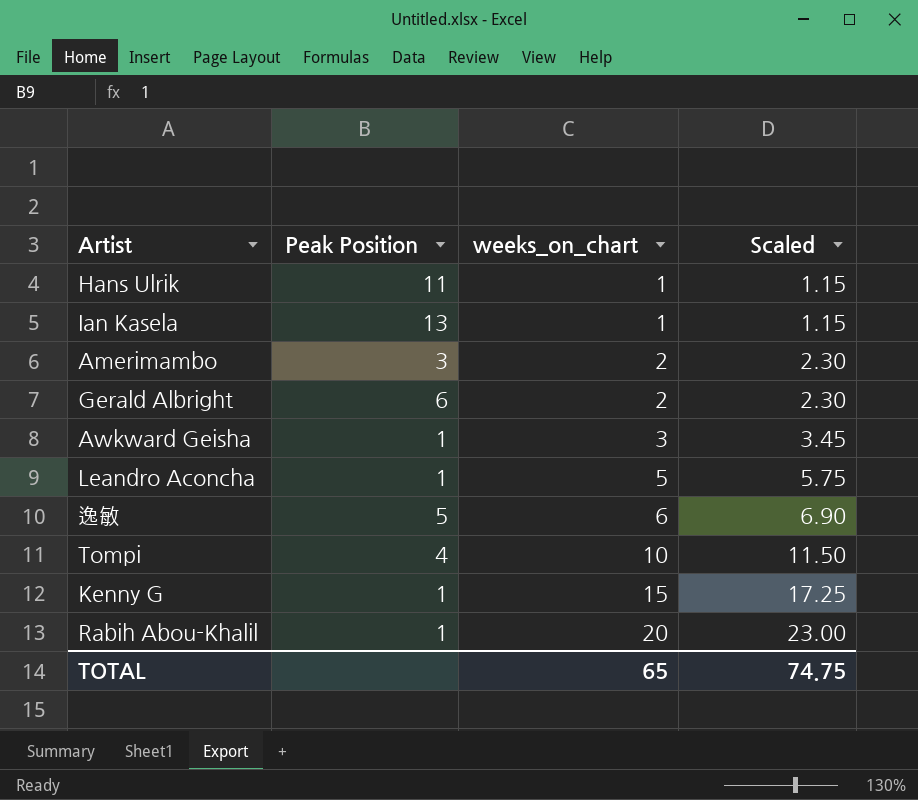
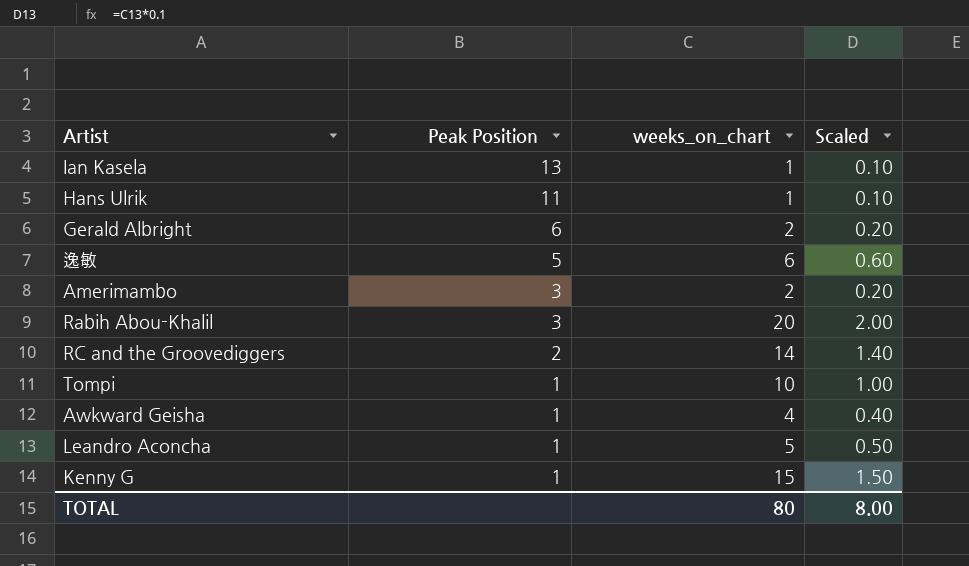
row order: weeks_on_chart ascending -> Peak Position descending
column Scaled | formula: [weeks_on_chart] * 1.15 -> [weeks_on_chart] * 0.1
Rabih Abou-Khalil | Peak Position: 1 -> 3
row RC and the Groovediggers: none -> 2 | 14 | 1.40
Tompi | Peak Position: 4 -> 1
Awkward Geisha | weeks_on_chart: 3 -> 4
TOTAL | weeks_on_chart: 65 -> 80
TOTAL | Scaled: 74.75 -> 8.00

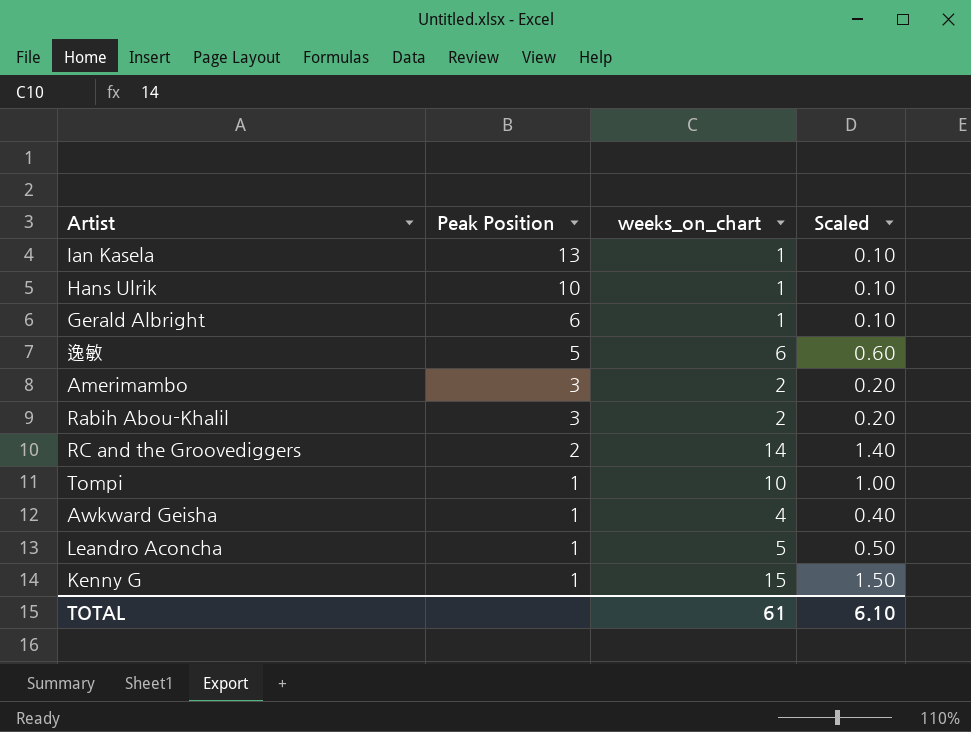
Hans Ulrik | Peak Position: 11 -> 10
Gerald Albright | weeks_on_chart: 2 -> 1
Gerald Albright | Scaled: 0.20 -> 0.10
Rabih Abou-Khalil | weeks_on_chart: 20 -> 2
Rabih Abou-Khalil | Scaled: 2.00 -> 0.20
TOTAL | weeks_on_chart: 80 -> 61
TOTAL | Scaled: 8.00 -> 6.10

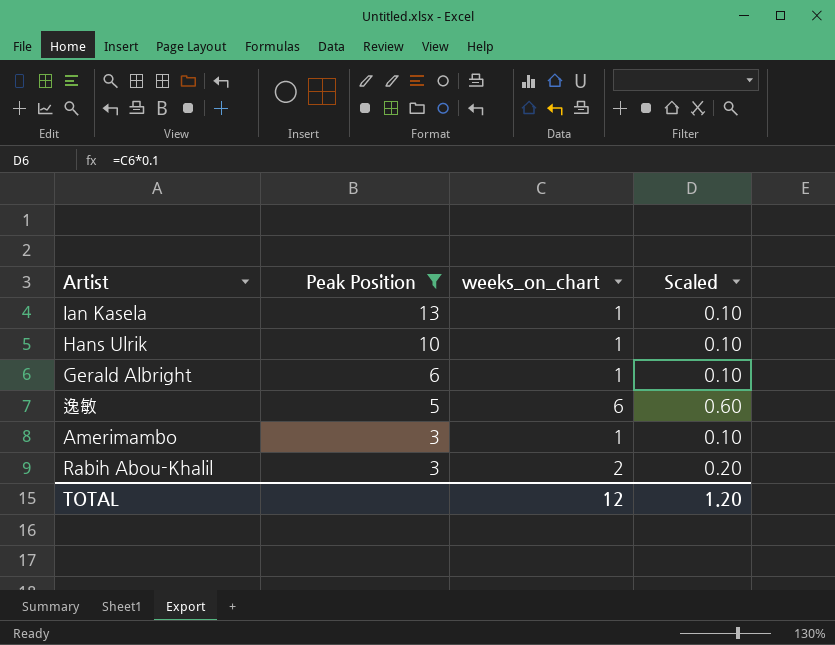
filter: none -> Peak Position >= 3
Amerimambo | weeks_on_chart: 2 -> 1
Amerimambo | Scaled: 0.20 -> 0.10
TOTAL | weeks_on_chart: 61 -> 12
TOTAL | Scaled: 6.10 -> 1.20

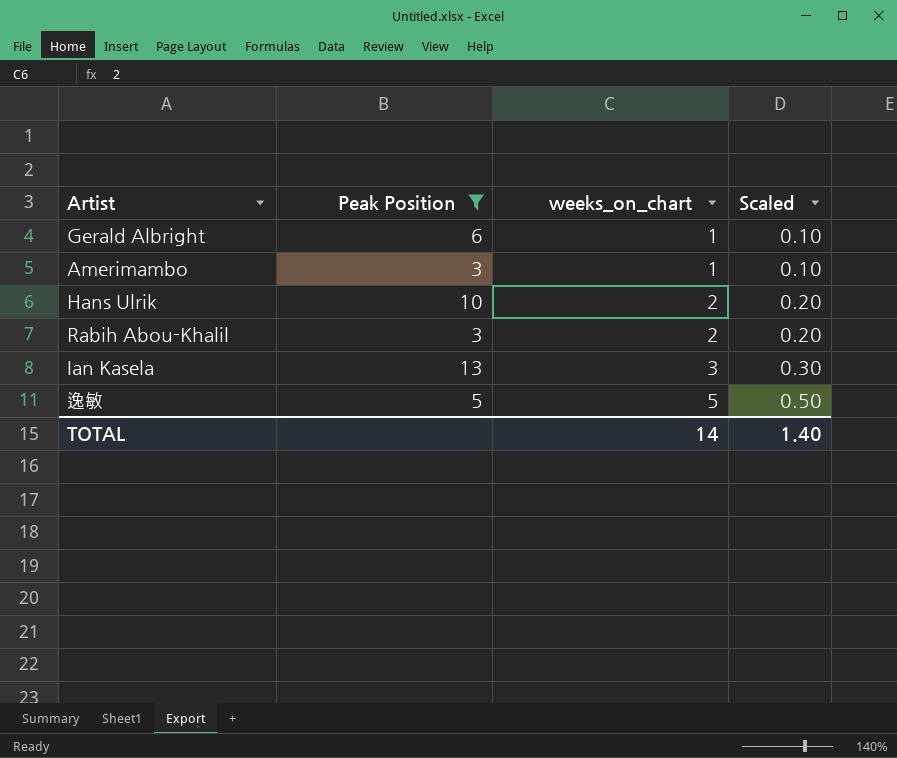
row order: Peak Position descending -> weeks_on_chart ascending
Hans Ulrik | weeks_on_chart: 1 -> 2
Hans Ulrik | Scaled: 0.10 -> 0.20
Ian Kasela | weeks_on_chart: 1 -> 3
Ian Kasela | Scaled: 0.10 -> 0.30
逸敏 | weeks_on_chart: 6 -> 5
逸敏 | Scaled: 0.60 -> 0.50
TOTAL | weeks_on_chart: 12 -> 14
TOTAL | Scaled: 1.20 -> 1.40

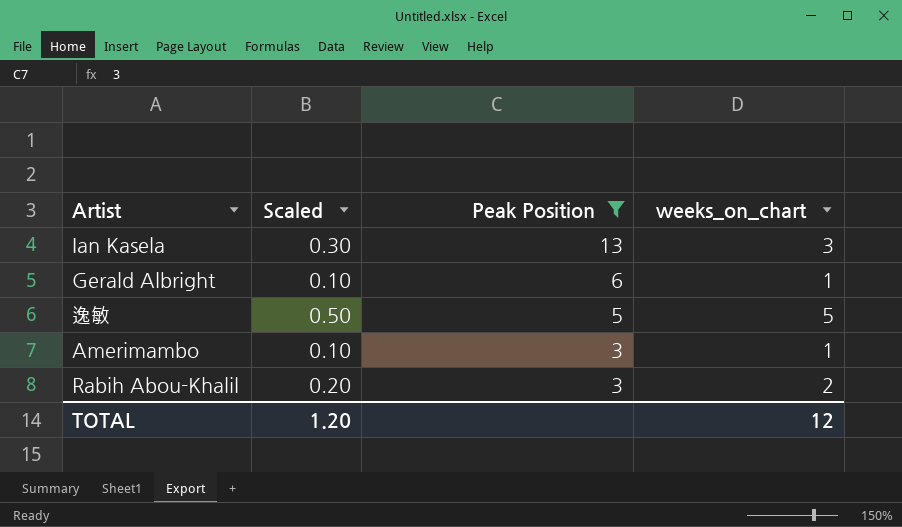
row order: weeks_on_chart ascending -> Peak Position descending
column Scaled | position: 4 -> 2
row Hans Ulrik: 10 | 2 | 0.20 -> none
TOTAL | Scaled: 1.40 -> 1.20
TOTAL | weeks_on_chart: 14 -> 12

